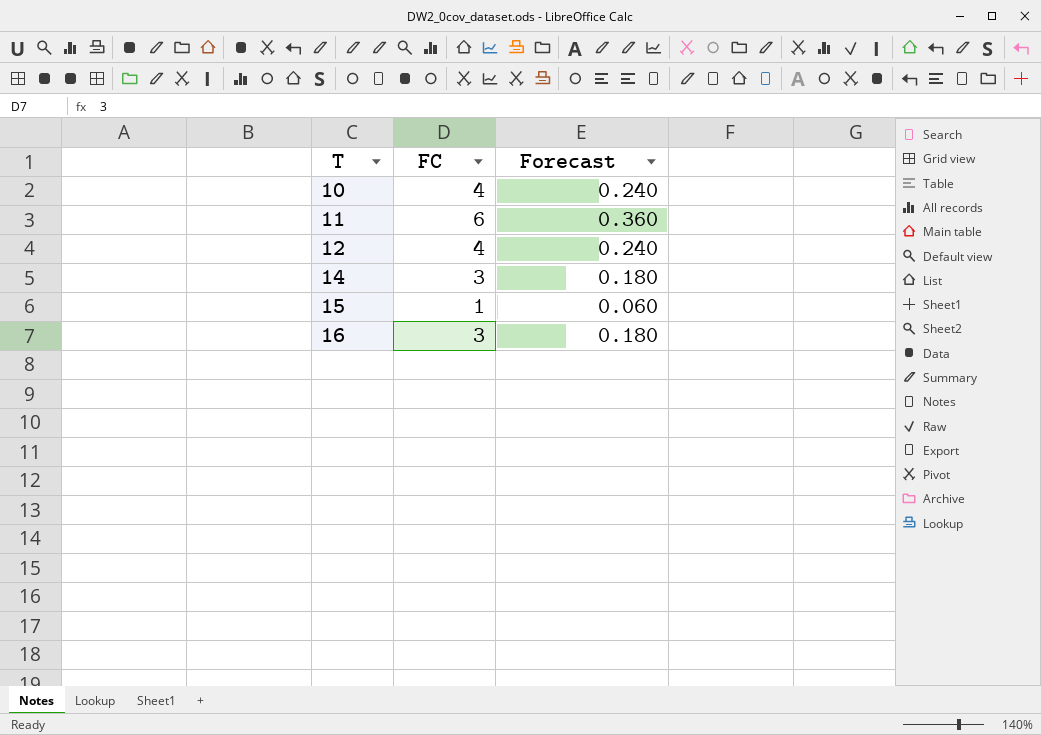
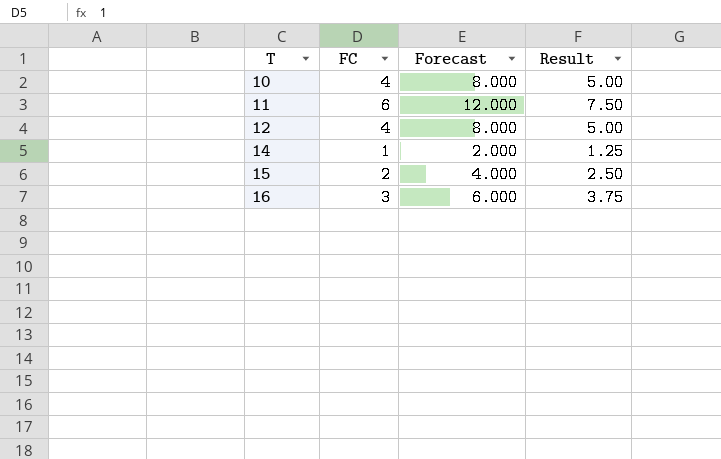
column Forecast | formula: [FC] * 0.06 -> [FC] * 2
column Result | formula: none -> [FC] * 1.25
14 | FC: 3 -> 1
15 | FC: 1 -> 2

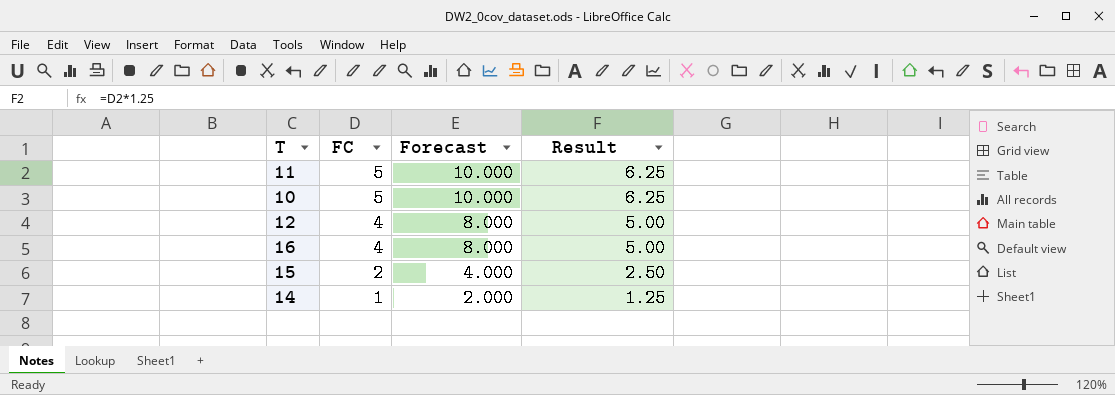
row order: T ascending -> FC descending
11 | FC: 6 -> 5
11 | Forecast: 12.000 -> 10.000
11 | Result: 7.50 -> 6.25
10 | FC: 4 -> 5
10 | Forecast: 8.000 -> 10.000
10 | Result: 5.00 -> 6.25
16 | FC: 3 -> 4
16 | Forecast: 6.000 -> 8.000
16 | Result: 3.75 -> 5.00

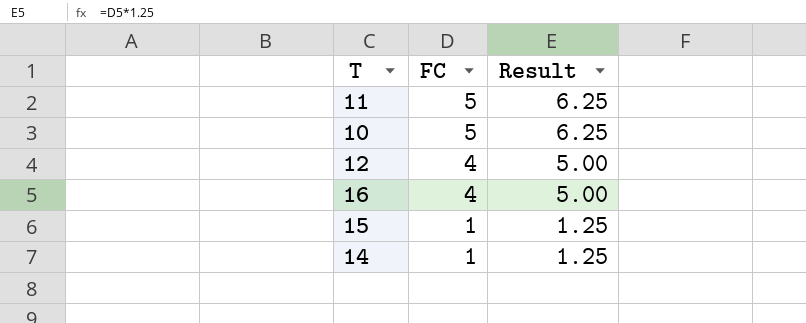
column Forecast | formula: [FC] * 2 -> none
15 | FC: 2 -> 1
15 | Result: 2.50 -> 1.25

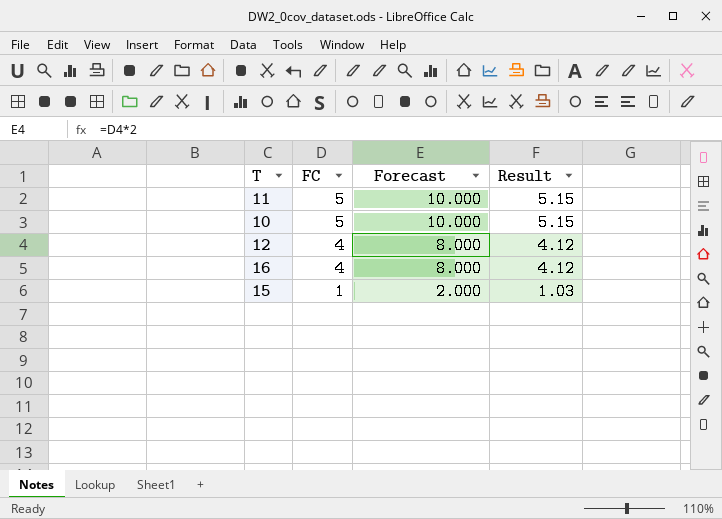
column Forecast | formula: none -> [FC] * 2
column Result | formula: [FC] * 1.25 -> [FC] * 1.03
row 14: 1 | 1.25 -> none

